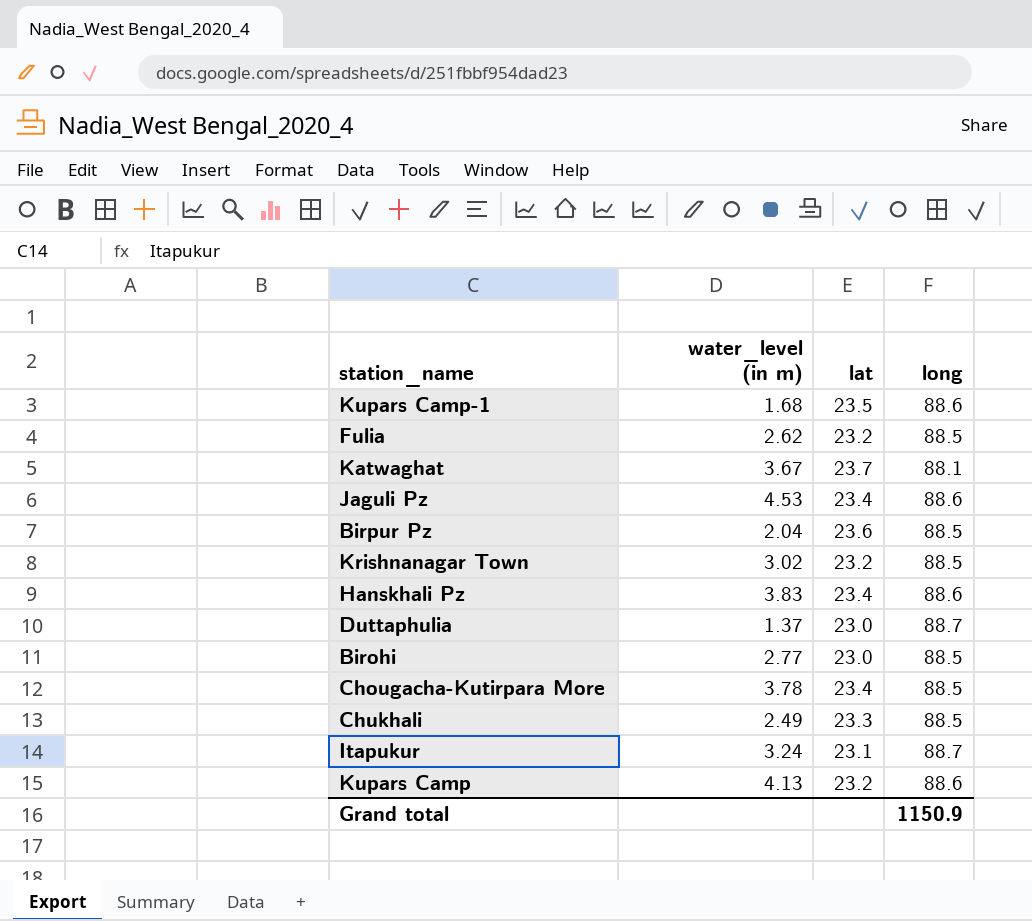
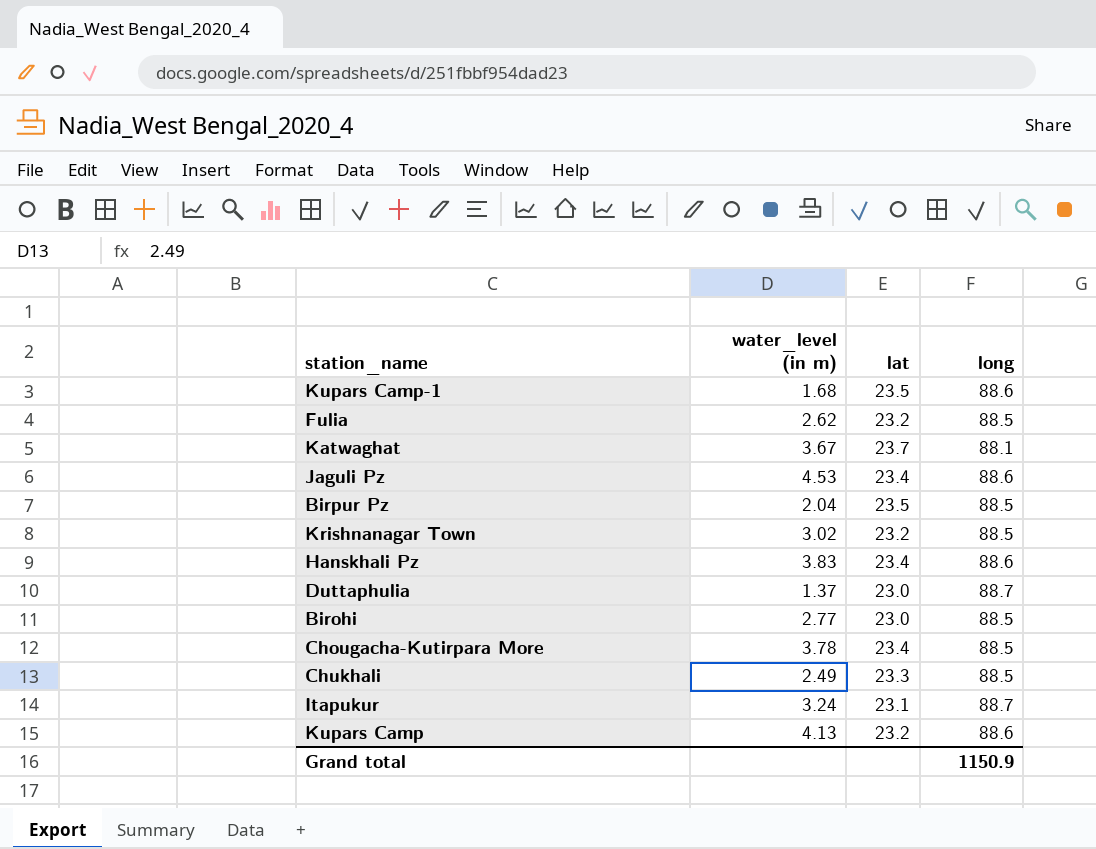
Birpur Pz | lat: 23.6 -> 23.5

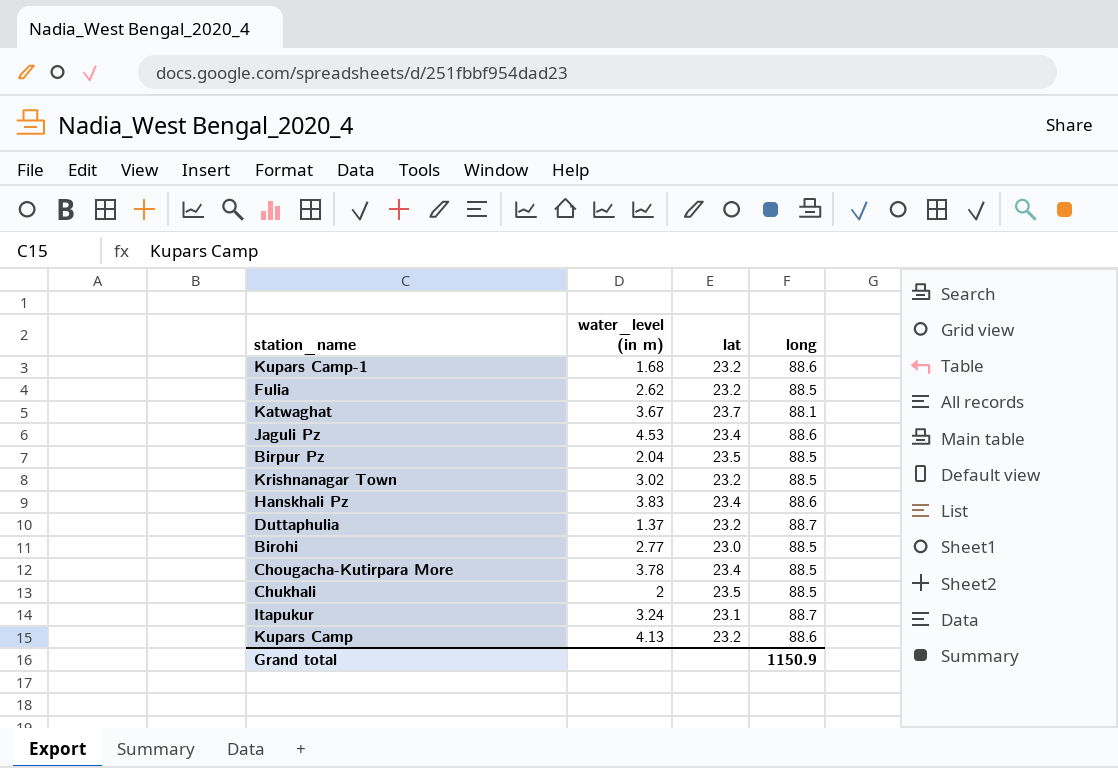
Kupars Camp-1 | lat: 23.5 -> 23.2
Duttaphulia | lat: 23.0 -> 23.2
Chukhali | water_level (in m): 2.49 -> 2
Chukhali | lat: 23.3 -> 23.5

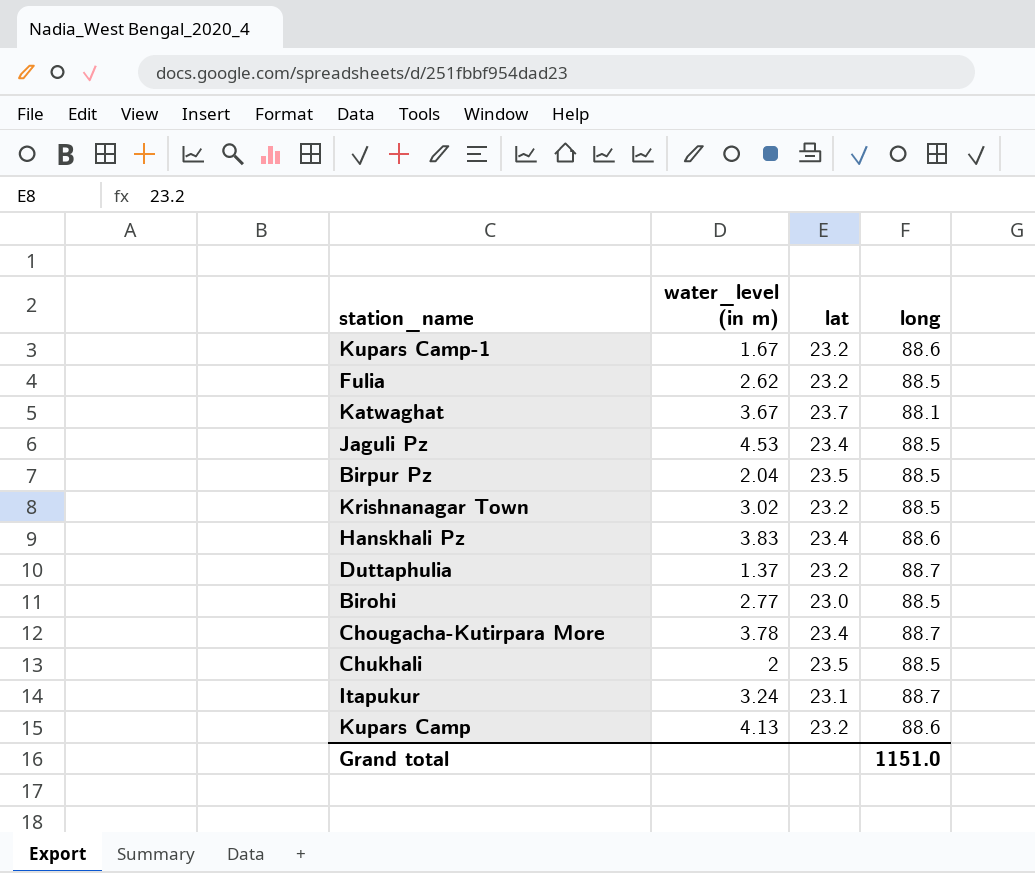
Kupars Camp-1 | water_level (in m): 1.68 -> 1.67
Jaguli Pz | long: 88.6 -> 88.5
Chougacha-Kutirpara More | long: 88.5 -> 88.7
Grand total | long: 1150.9 -> 1151.0

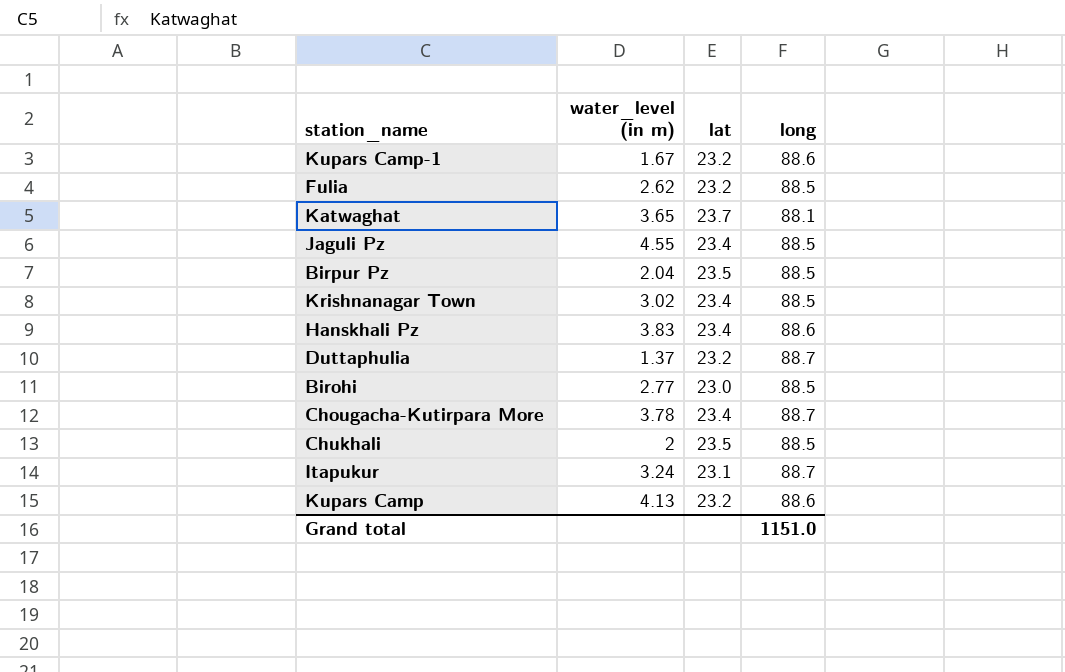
Katwaghat | water_level (in m): 3.67 -> 3.65
Jaguli Pz | water_level (in m): 4.53 -> 4.55
Krishnanagar Town | lat: 23.2 -> 23.4

